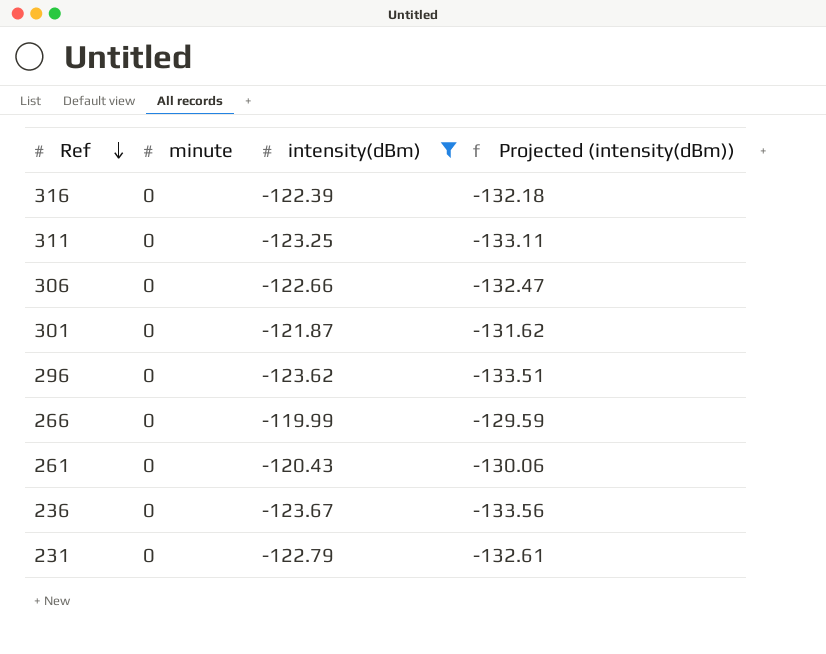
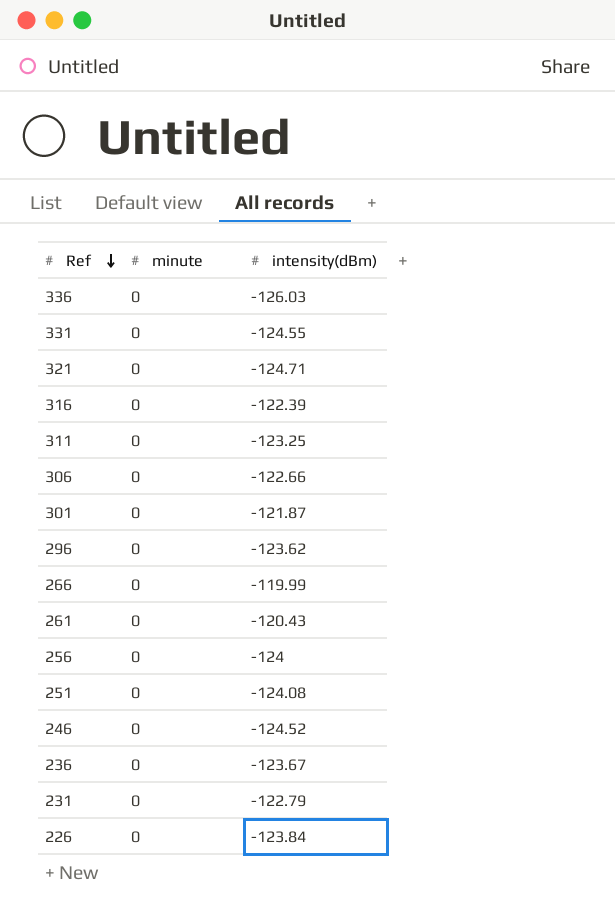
filter: intensity(dBm) >= -123.67 -> none
column Projected (intensity(dBm)) | formula: [intensity(dBm)] * 1.08 -> none

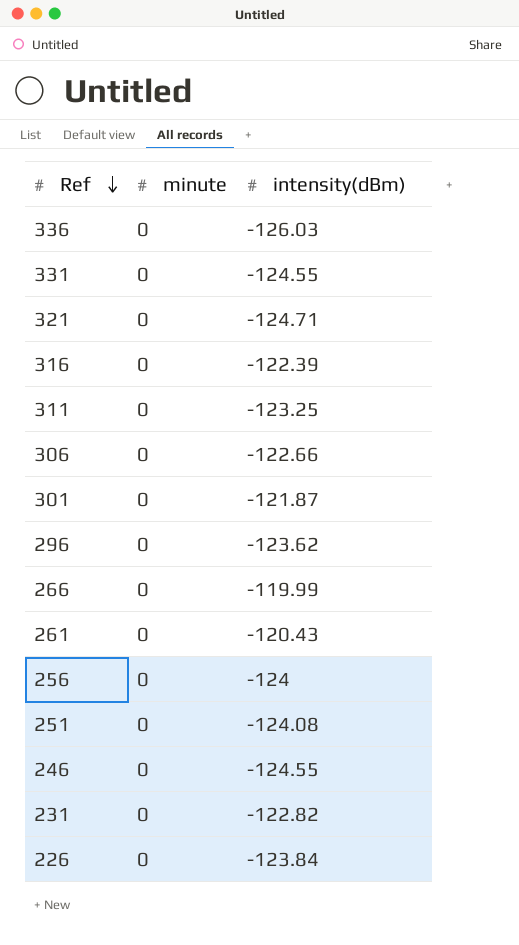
row 236: 0 | -123.67 -> none
246 | intensity(dBm): -124.52 -> -124.55
231 | intensity(dBm): -122.79 -> -122.82

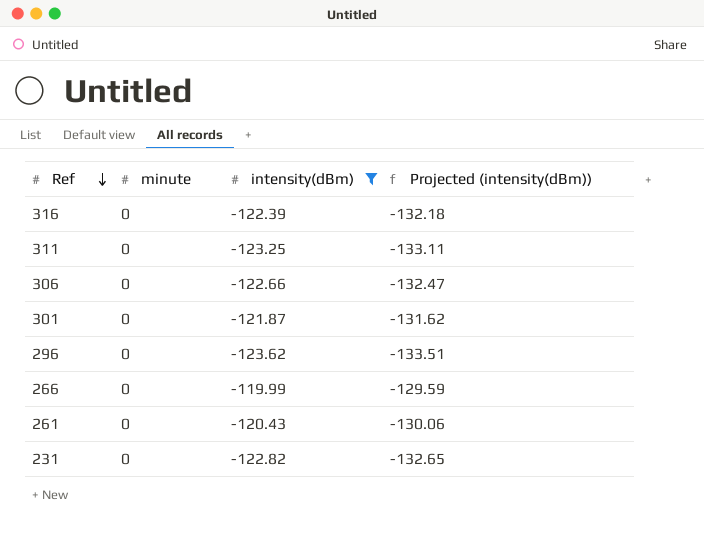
filter: none -> intensity(dBm) >= -123.62
column Projected (intensity(dBm)) | formula: none -> [intensity(dBm)] * 1.08

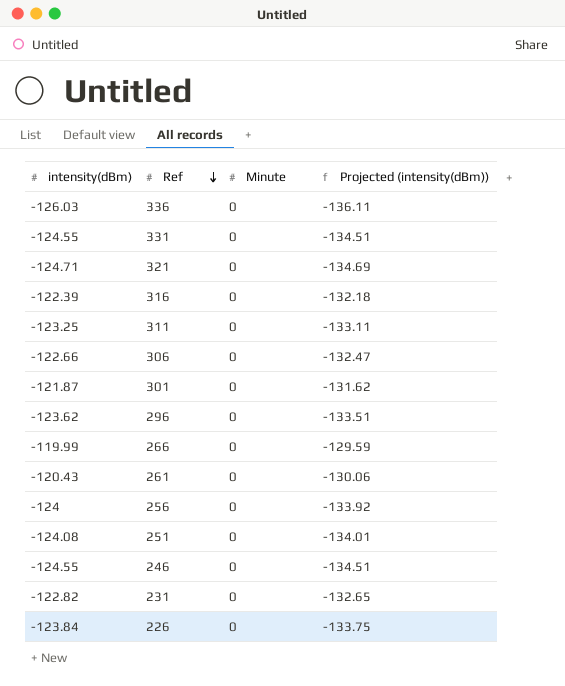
filter: intensity(dBm) >= -123.62 -> none
column intensity(dBm) | position: 3 -> 1
column name: minute -> Minute

